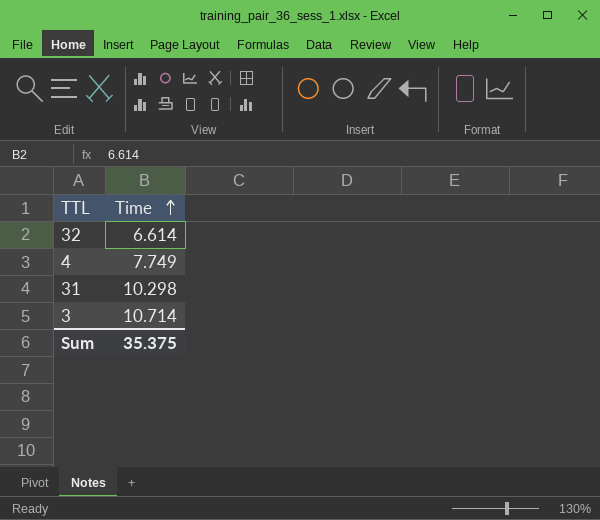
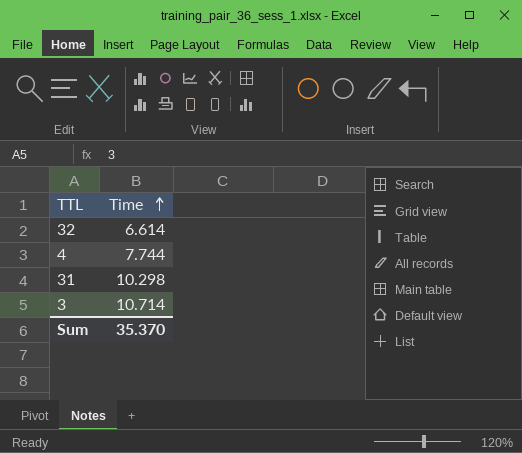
4 | Time: 7.749 -> 7.744
Sum | Time: 35.375 -> 35.370

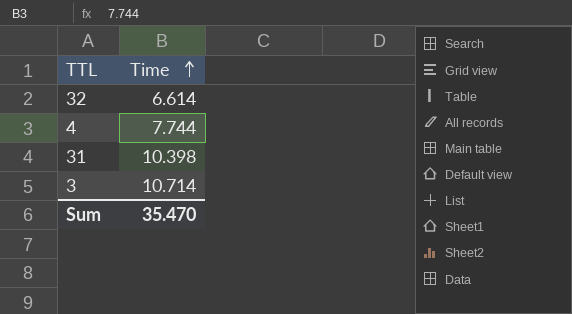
31 | Time: 10.298 -> 10.398
Sum | Time: 35.370 -> 35.470

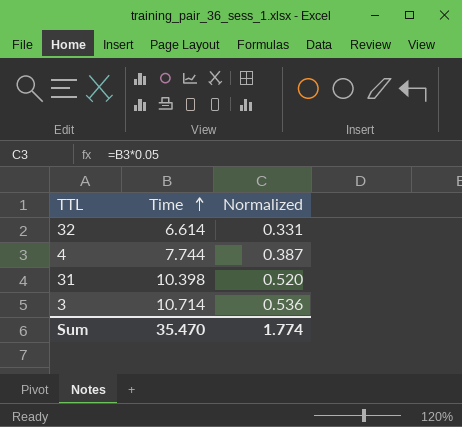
column Normalized | formula: none -> [Time] * 0.05

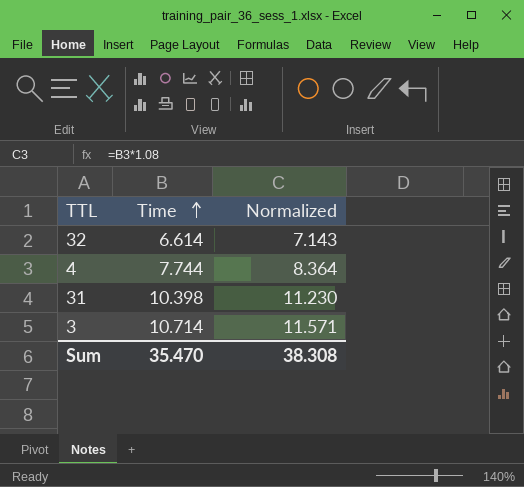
column Normalized | formula: [Time] * 0.05 -> [Time] * 1.08
Sum | Normalized: 1.774 -> 38.308

